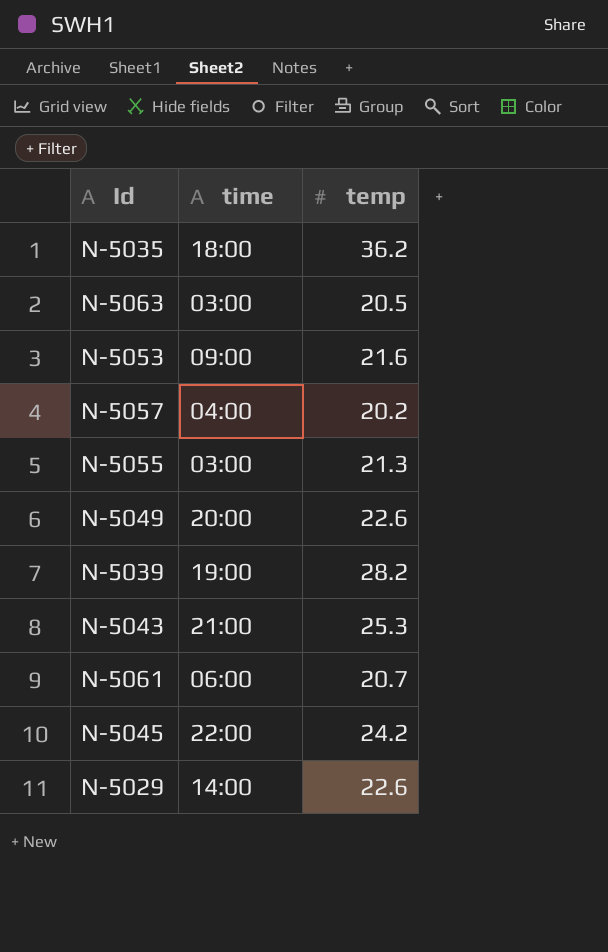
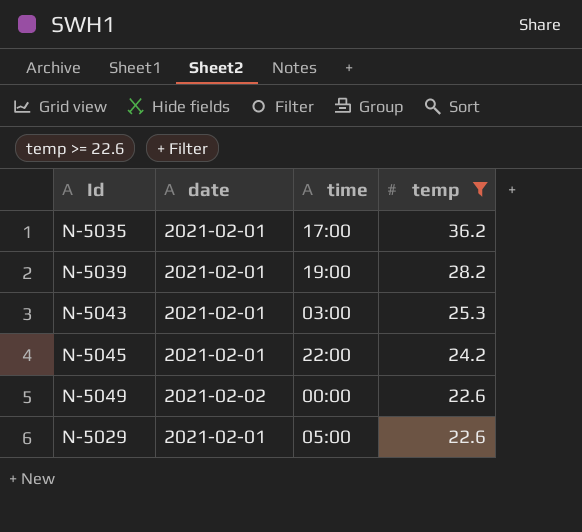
filter: none -> temp >= 22.6
row order: none -> temp descending
column date | position: none -> 2
N-5035 | time: 18:00 -> 17:00
N-5043 | time: 21:00 -> 03:00
N-5049 | time: 20:00 -> 00:00
N-5029 | time: 14:00 -> 05:00

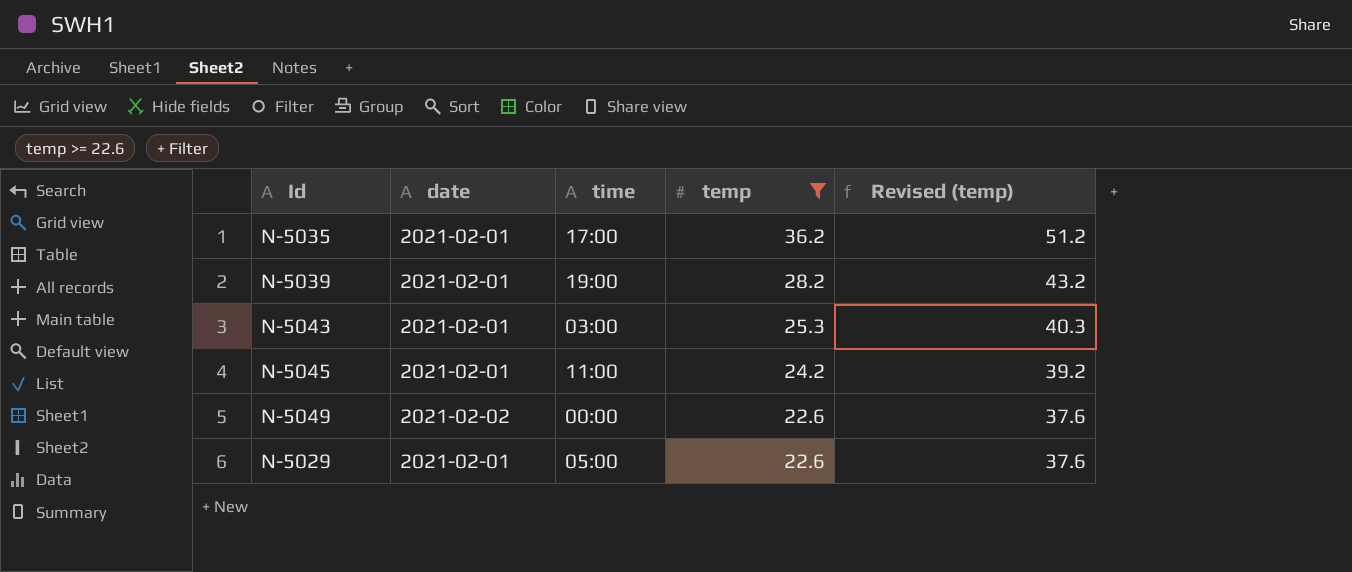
column Revised (temp) | formula: none -> [temp] + 15
N-5045 | time: 22:00 -> 11:00

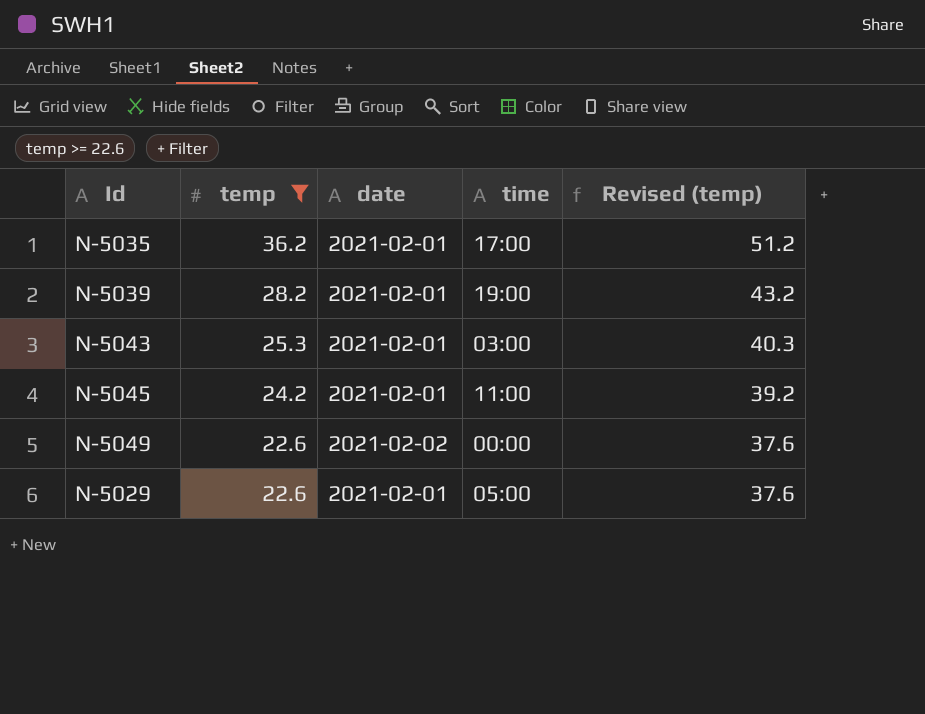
column temp | position: 4 -> 2

